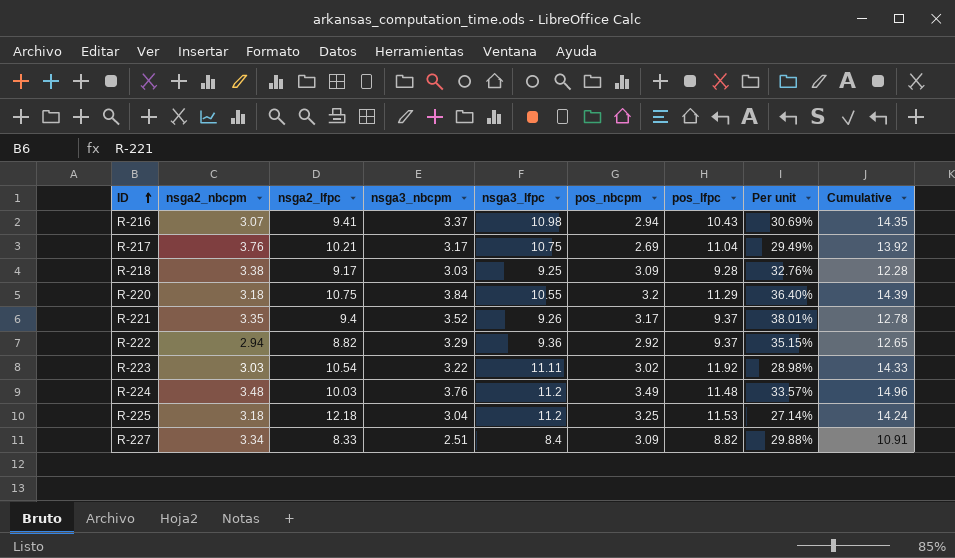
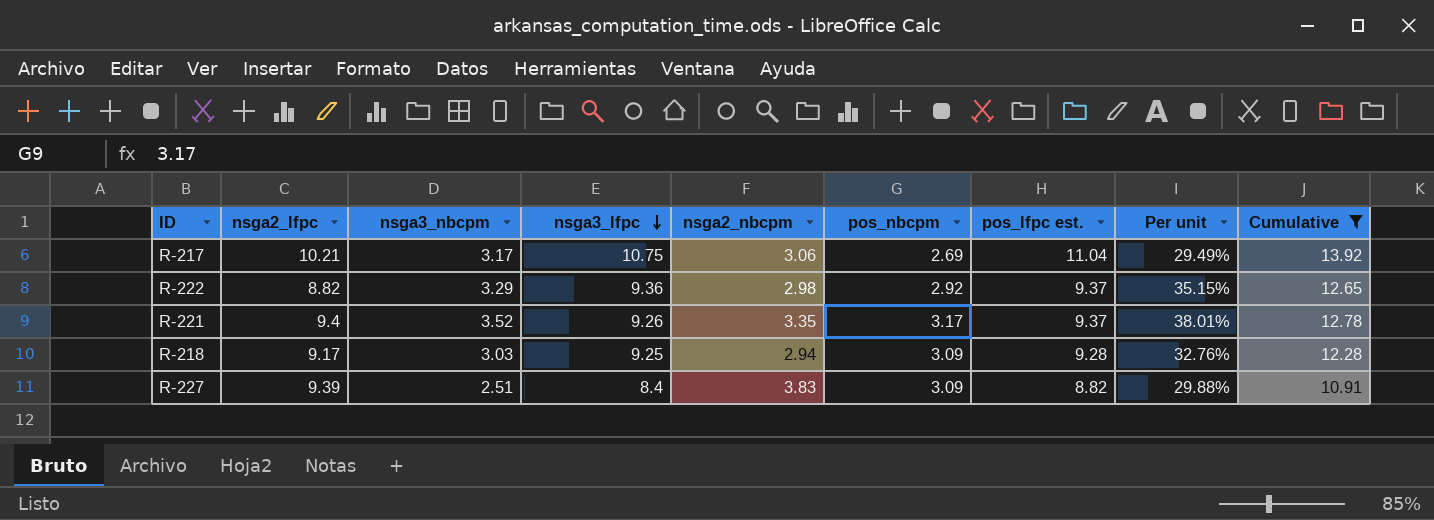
filter: none -> Cumulative <= 13.92
row order: ID ascending -> nsga3_lfpc descending
column nsga2_nbcpm | position: 2 -> 5
column name: pos_lfpc -> pos_lfpc est.
R-217 | nsga2_nbcpm: 3.76 -> 3.06
R-222 | nsga2_nbcpm: 2.94 -> 2.98
R-218 | nsga2_nbcpm: 3.38 -> 2.94
R-227 | nsga2_lfpc: 8.33 -> 9.39
R-227 | nsga2_nbcpm: 3.34 -> 3.83

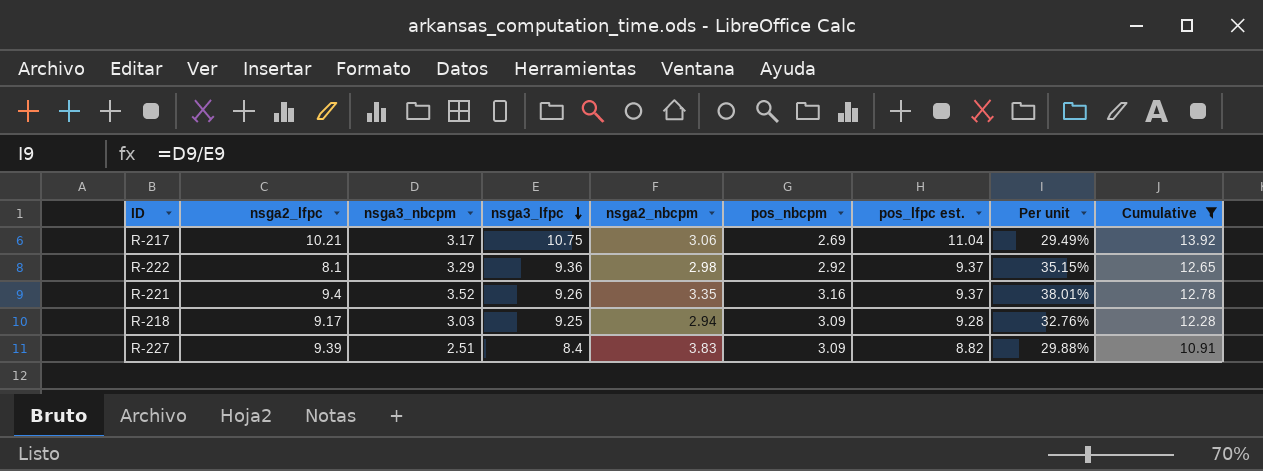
R-222 | nsga2_lfpc: 8.82 -> 8.1
R-221 | pos_nbcpm: 3.17 -> 3.16

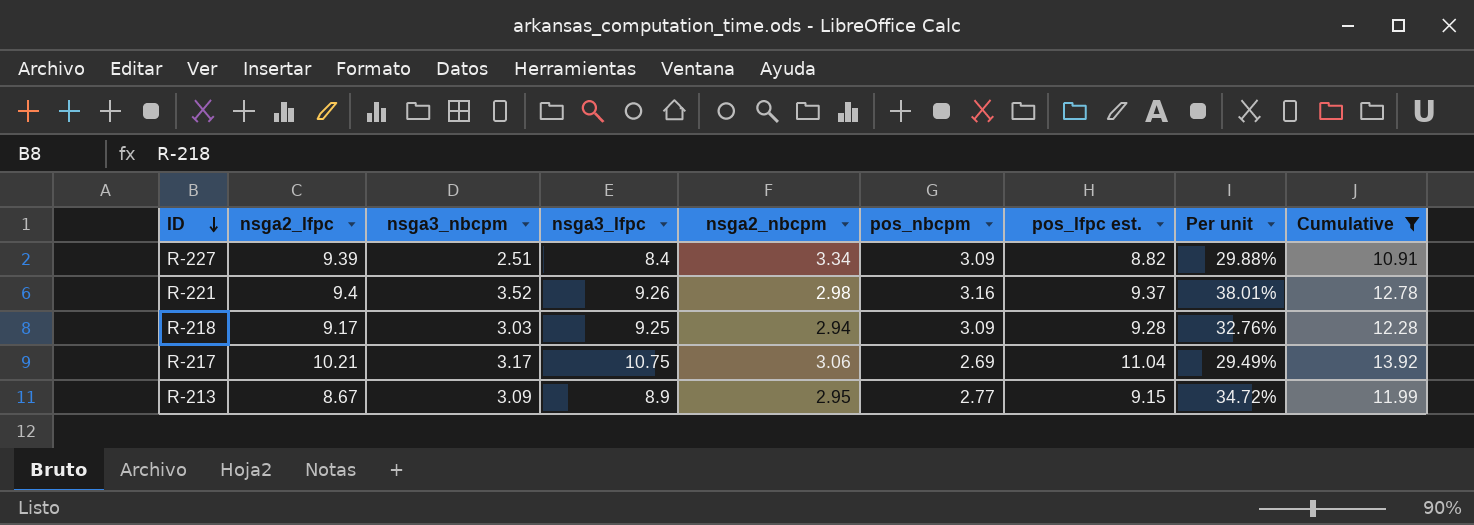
row order: nsga3_lfpc descending -> ID descending
row R-222: 8.1 | 3.29 | 9.36 | 2.98 | 2.92 | 9.37 | 35.15% | 12.65 -> none
R-227 | nsga2_nbcpm: 3.83 -> 3.34
R-221 | nsga2_nbcpm: 3.35 -> 2.98
row R-213: none -> 8.67 | 3.09 | 8.9 | 2.95 | 2.77 | 9.15 | 34.72% | 11.99

